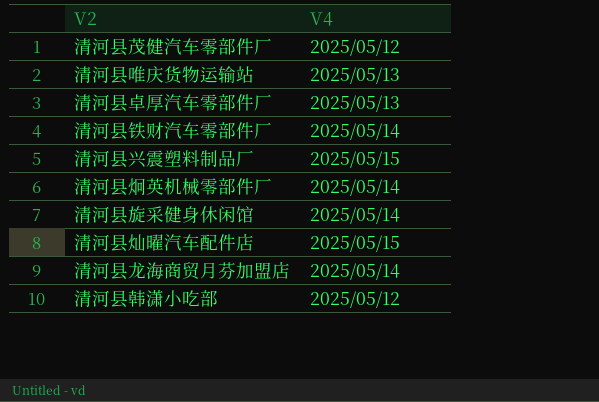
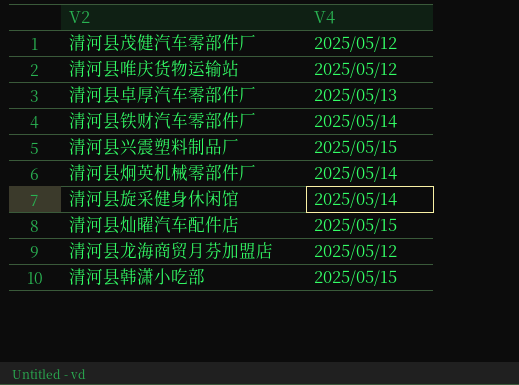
清河县唯庆货物运输站 | V4: 2025/05/13 -> 2025/05/12
清河县龙海商贸月芬加盟店 | V4: 2025/05/14 -> 2025/05/12
清河县韩潇小吃部 | V4: 2025/05/12 -> 2025/05/15

